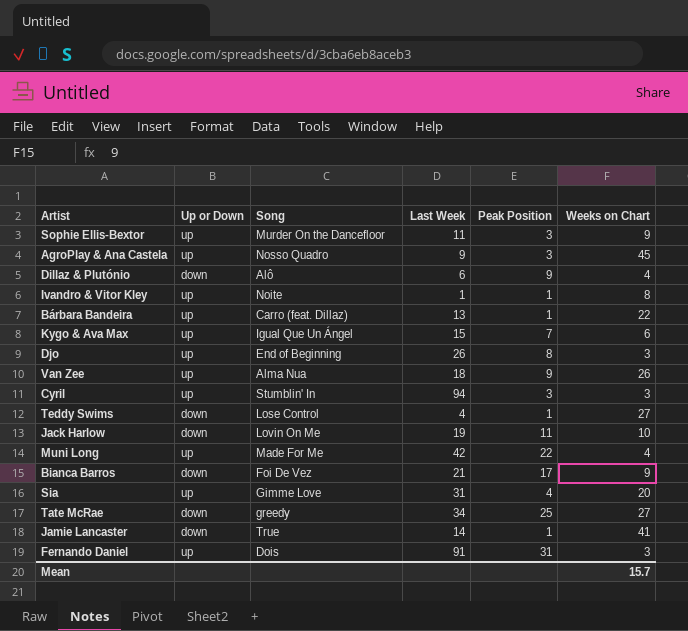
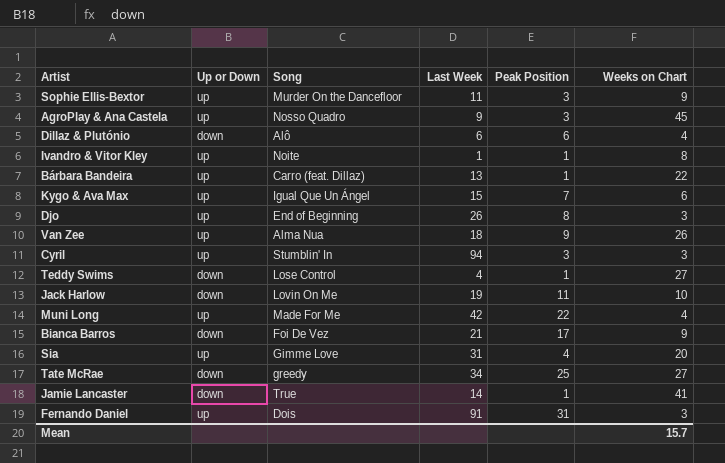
Dillaz & Plutónio | Peak Position: 9 -> 6

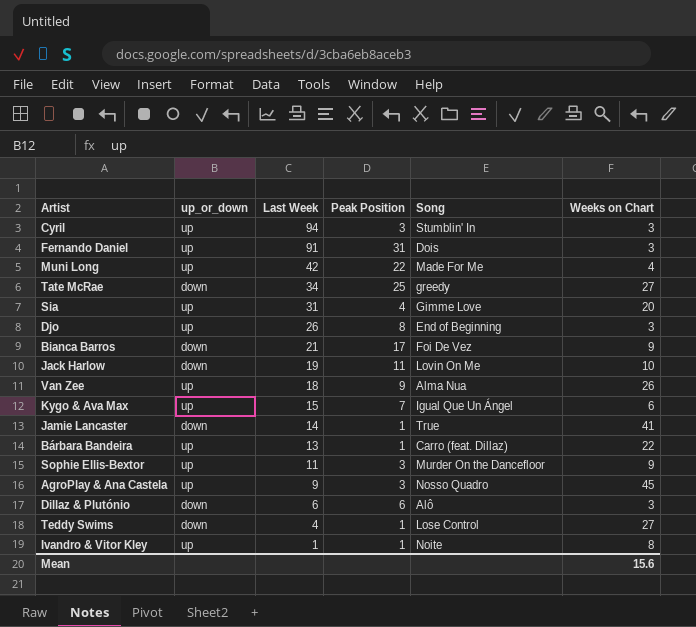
row order: none -> Last Week descending
column name: Up or Down -> up_or_down
column Song | position: 3 -> 5
Dillaz & Plutónio | Weeks on Chart: 4 -> 3
Mean | Weeks on Chart: 15.7 -> 15.6

